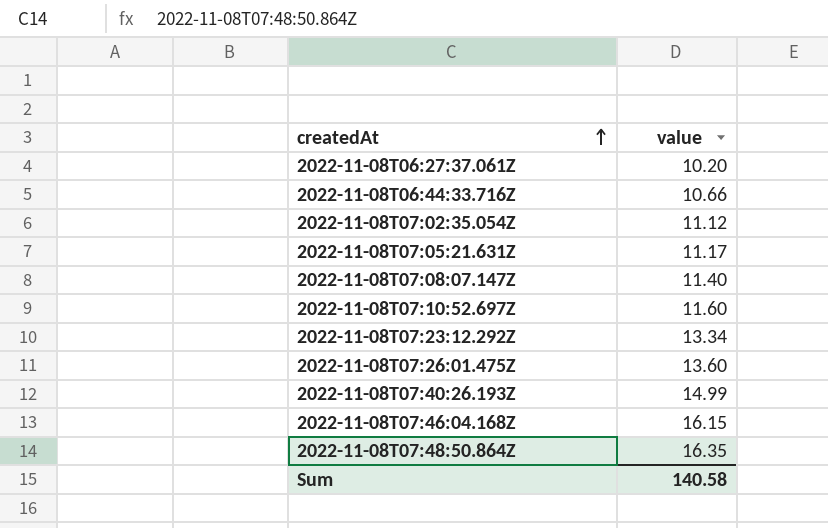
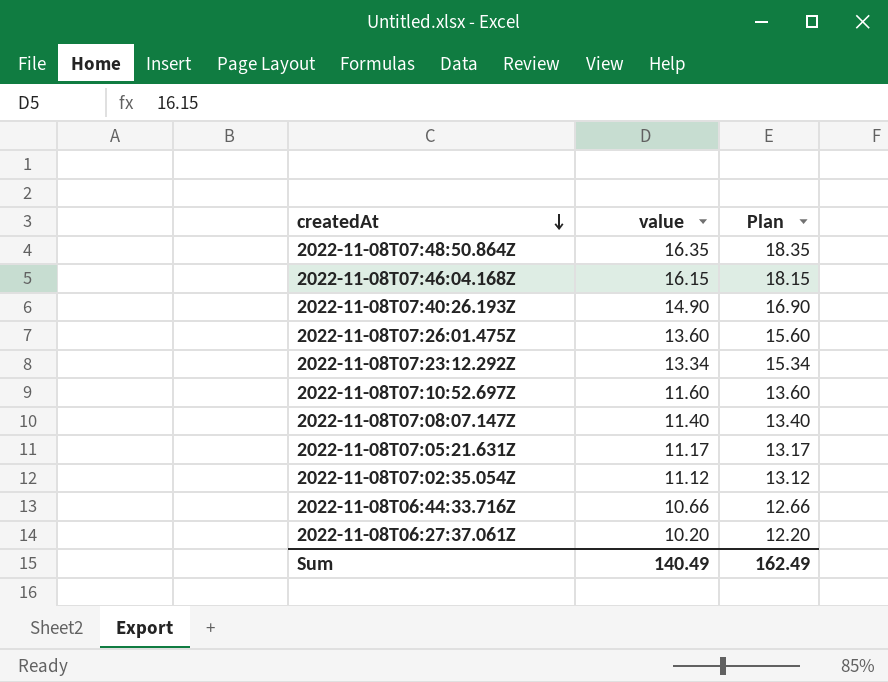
row order: createdAt ascending -> createdAt descending
column Plan | formula: none -> [value] + 2
2022-11-08T07:40:26.193Z | value: 14.99 -> 14.90
Sum | value: 140.58 -> 140.49

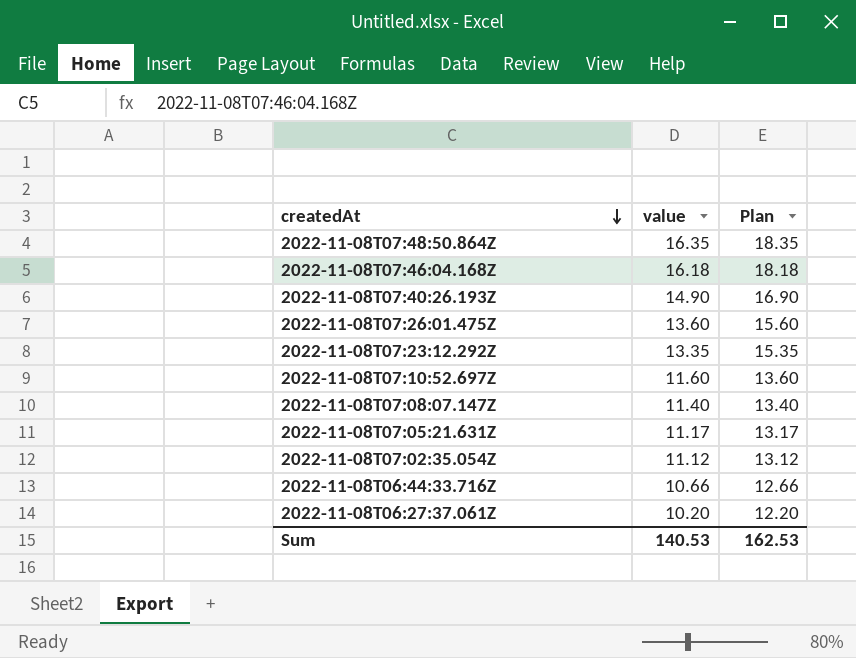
2022-11-08T07:46:04.168Z | value: 16.15 -> 16.18
2022-11-08T07:46:04.168Z | Plan: 18.15 -> 18.18
2022-11-08T07:23:12.292Z | value: 13.34 -> 13.35
2022-11-08T07:23:12.292Z | Plan: 15.34 -> 15.35
Sum | value: 140.49 -> 140.53
Sum | Plan: 162.49 -> 162.53

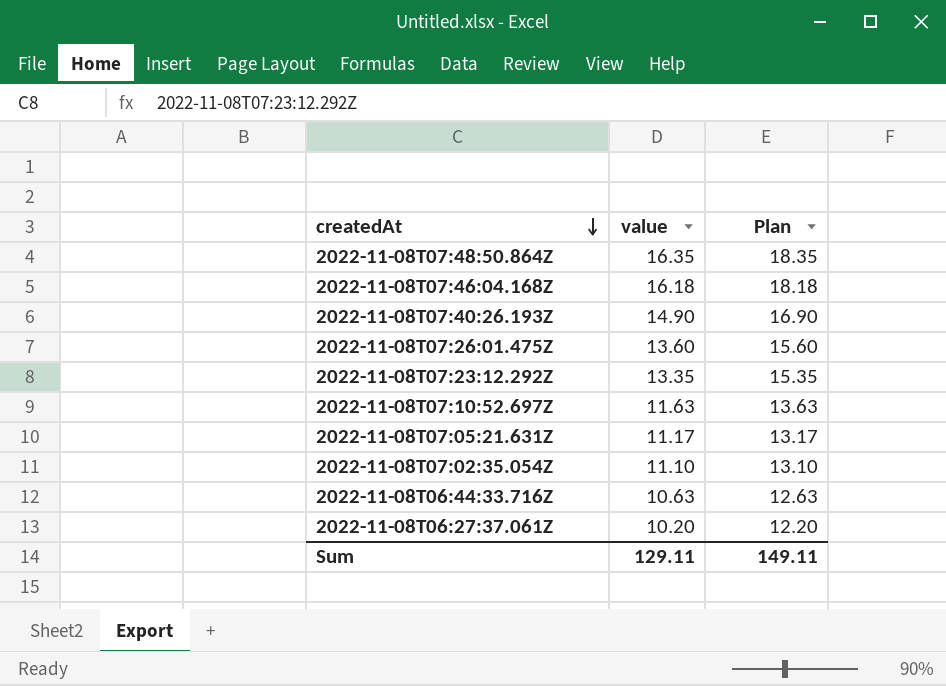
row 2022-11-08T07:08:07.147Z: 11.40 | 13.40 -> none
2022-11-08T07:10:52.697Z | value: 11.60 -> 11.63
2022-11-08T07:10:52.697Z | Plan: 13.60 -> 13.63
2022-11-08T07:02:35.054Z | value: 11.12 -> 11.10
2022-11-08T07:02:35.054Z | Plan: 13.12 -> 13.10
2022-11-08T06:44:33.716Z | value: 10.66 -> 10.63
2022-11-08T06:44:33.716Z | Plan: 12.66 -> 12.63
Sum | value: 140.53 -> 129.11
Sum | Plan: 162.53 -> 149.11

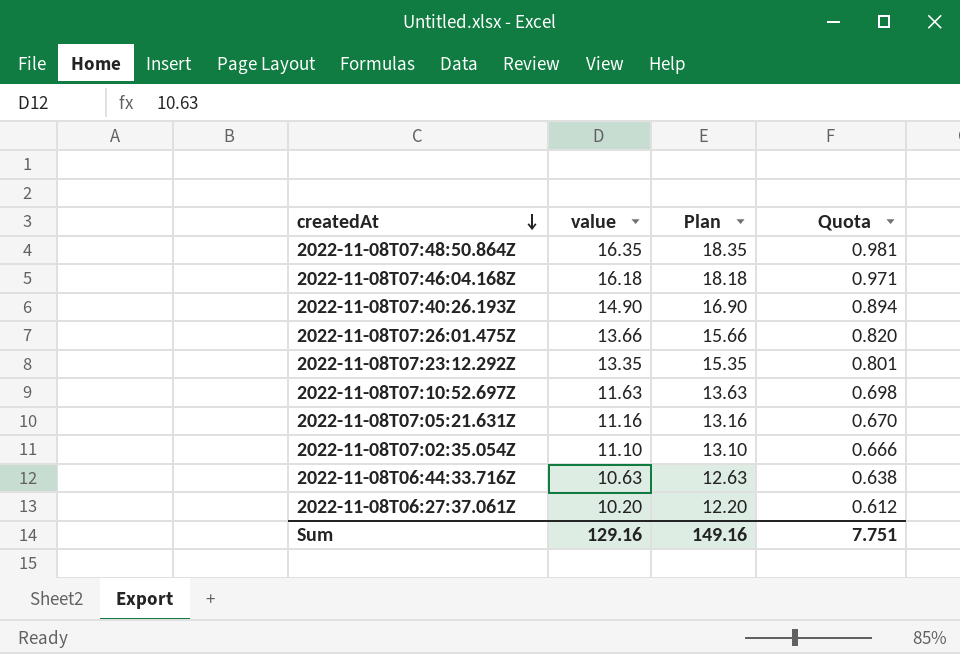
column Quota | formula: none -> [value] * 0.06
2022-11-08T07:26:01.475Z | value: 13.60 -> 13.66
2022-11-08T07:26:01.475Z | Plan: 15.60 -> 15.66
2022-11-08T07:05:21.631Z | value: 11.17 -> 11.16
2022-11-08T07:05:21.631Z | Plan: 13.17 -> 13.16
Sum | value: 129.11 -> 129.16
Sum | Plan: 149.11 -> 149.16

